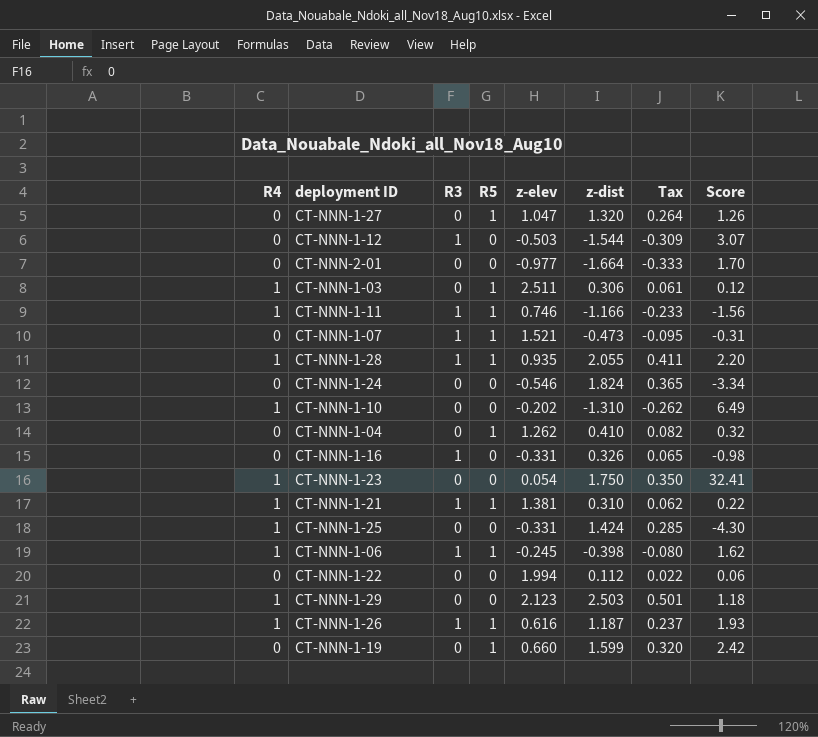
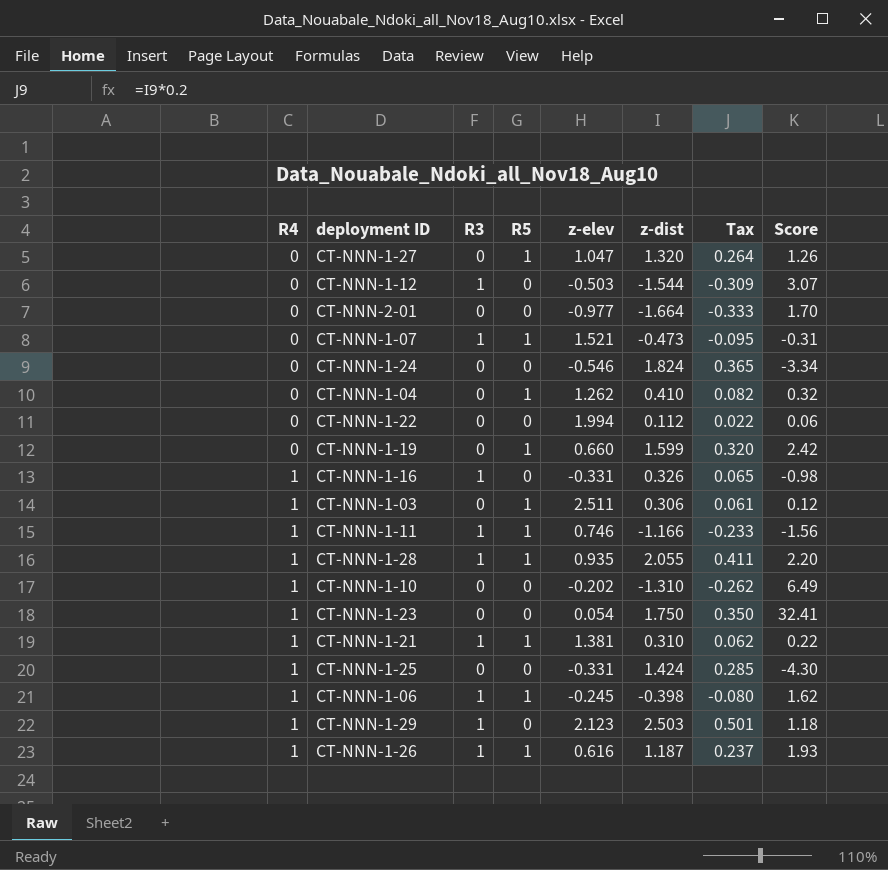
row order: none -> R4 ascending
CT-NNN-1-16 | R4: 0 -> 1
CT-NNN-1-29 | R3: 0 -> 1

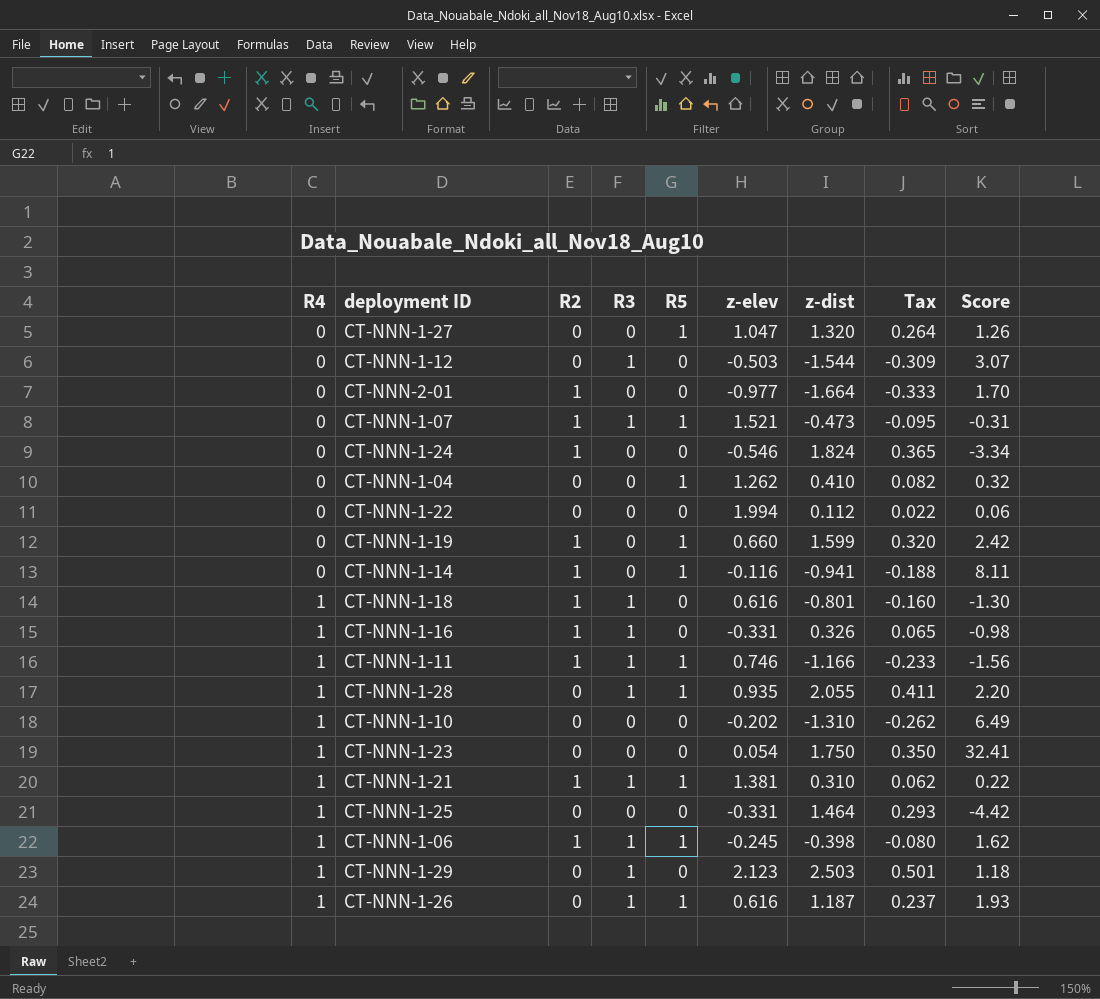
column R2 | position: none -> 3
row CT-NNN-1-03: 1 | 0 | 1 | 2.511 | 0.306 | 0.061 | 0.12 -> none
row CT-NNN-1-14: none -> 0 | 1 | 0 | 1 | -0.116 | -0.941 | -0.188 | 8.11
row CT-NNN-1-18: none -> 1 | 1 | 1 | 0 | 0.616 | -0.801 | -0.160 | -1.30
CT-NNN-1-25 | z-dist: 1.424 -> 1.464
CT-NNN-1-25 | Tax: 0.285 -> 0.293
CT-NNN-1-25 | Score: -4.30 -> -4.42

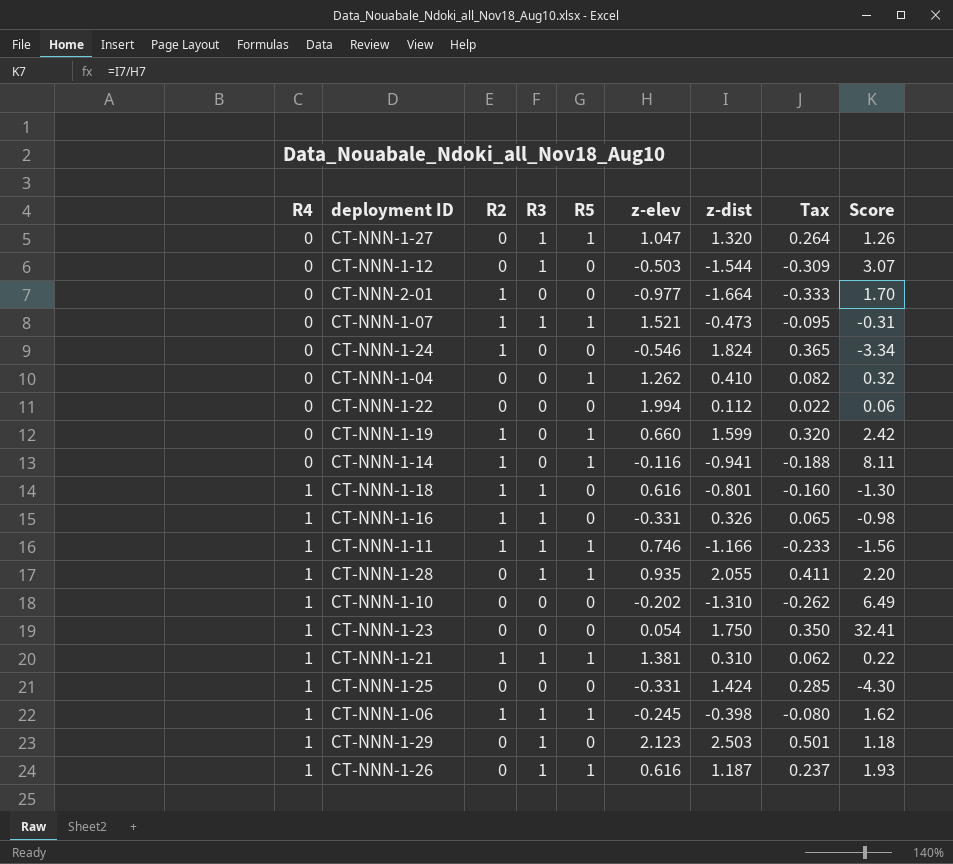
CT-NNN-1-27 | R3: 0 -> 1
CT-NNN-1-25 | z-dist: 1.464 -> 1.424
CT-NNN-1-25 | Tax: 0.293 -> 0.285
CT-NNN-1-25 | Score: -4.42 -> -4.30

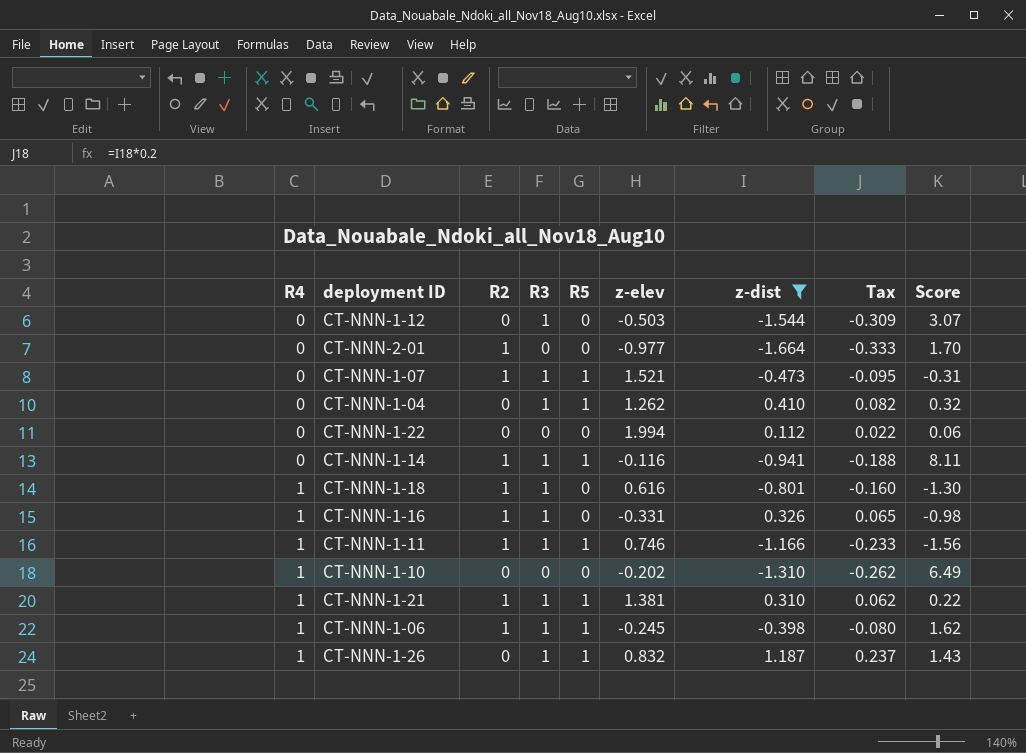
filter: none -> z-dist <= 1.187
CT-NNN-1-04 | R3: 0 -> 1
CT-NNN-1-14 | R3: 0 -> 1
CT-NNN-1-26 | z-elev: 0.616 -> 0.832
CT-NNN-1-26 | Score: 1.93 -> 1.43

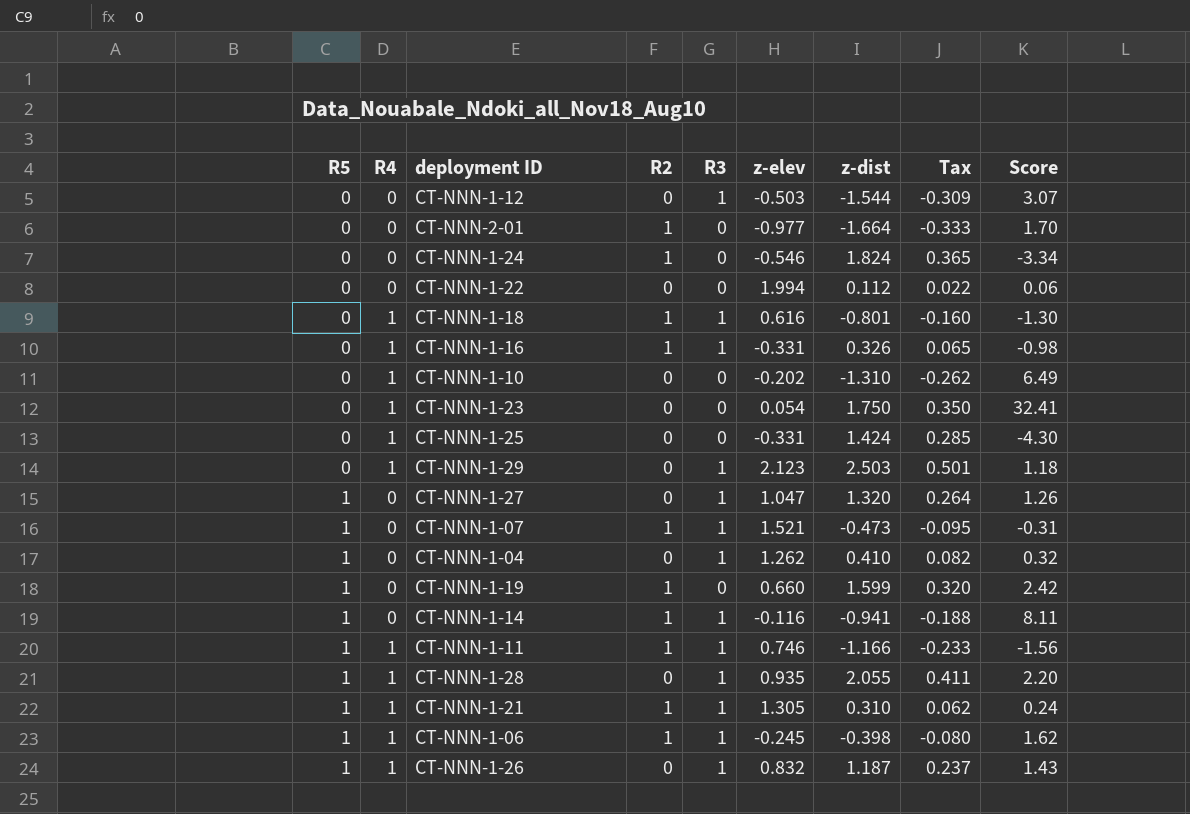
filter: z-dist <= 1.187 -> none
row order: R4 ascending -> R5 ascending
column R5 | position: 5 -> 1
CT-NNN-1-21 | z-elev: 1.381 -> 1.305
CT-NNN-1-21 | Score: 0.22 -> 0.24

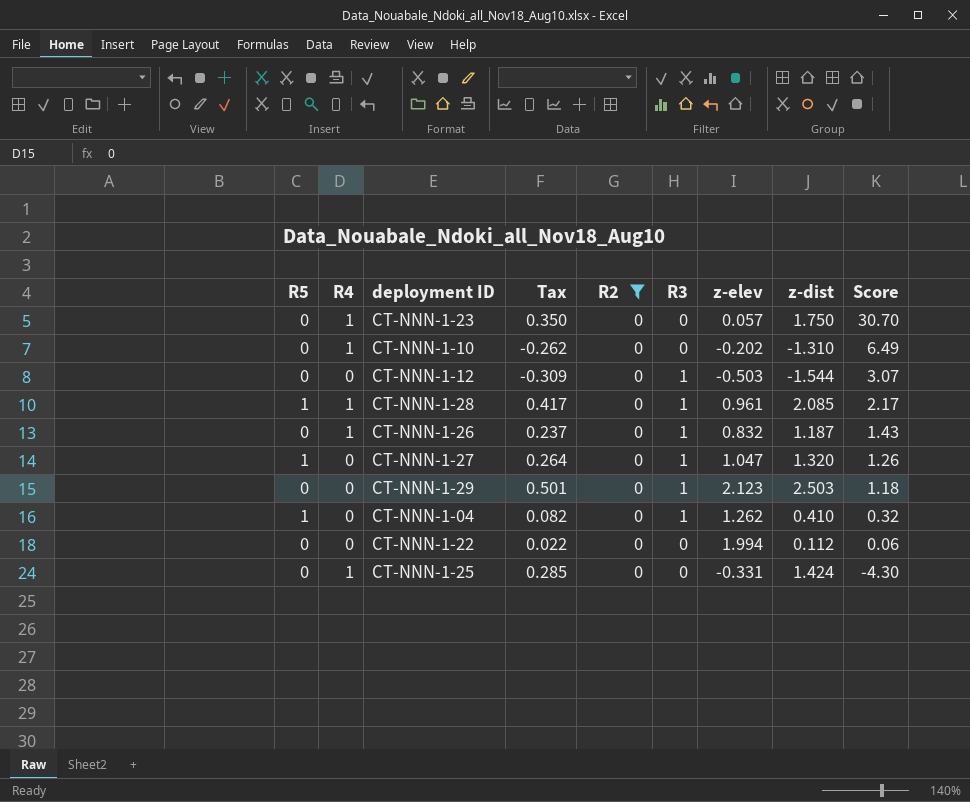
filter: none -> R2 = 0
row order: R5 ascending -> Score descending
column Tax | position: 8 -> 4
CT-NNN-1-23 | z-elev: 0.054 -> 0.057
CT-NNN-1-23 | Score: 32.41 -> 30.70
CT-NNN-1-28 | Tax: 0.411 -> 0.417
CT-NNN-1-28 | z-elev: 0.935 -> 0.961
CT-NNN-1-28 | z-dist: 2.055 -> 2.085
CT-NNN-1-28 | Score: 2.20 -> 2.17
CT-NNN-1-26 | R5: 1 -> 0
CT-NNN-1-29 | R4: 1 -> 0

